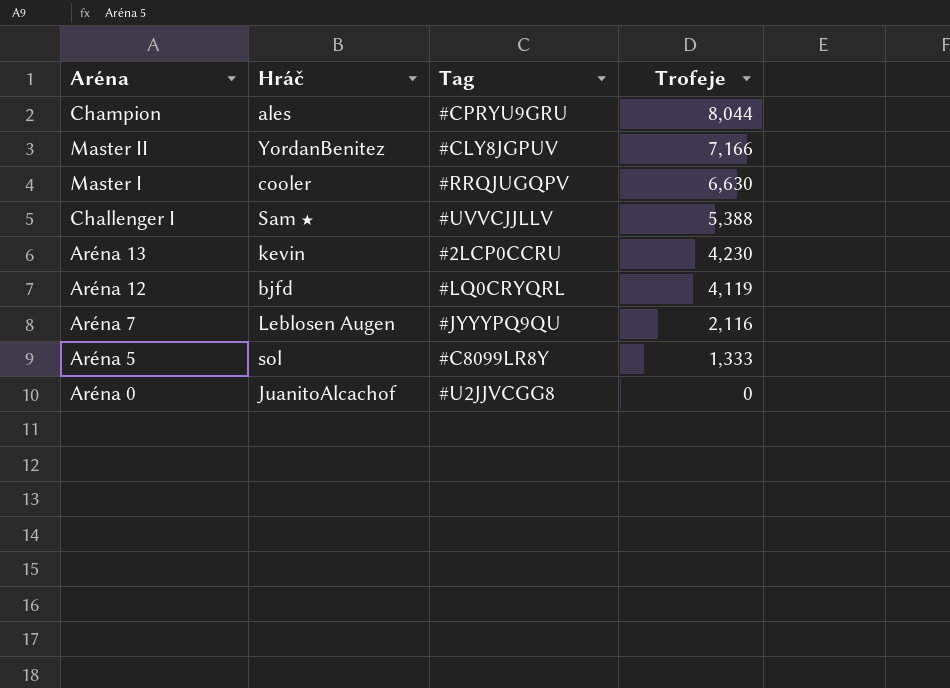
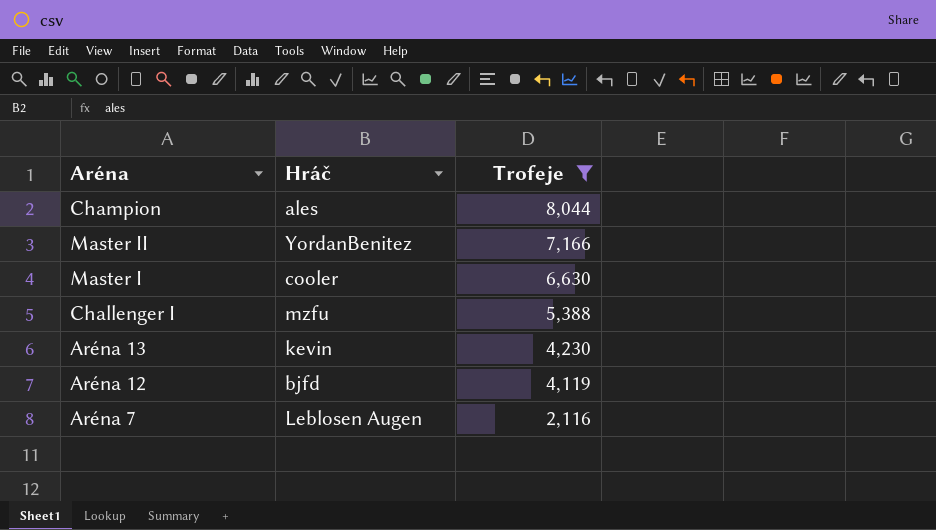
filter: none -> Trofeje >= 2,116
column Tag | position: 3 -> none
Challenger I | Hráč: Sam ★ -> mzfu

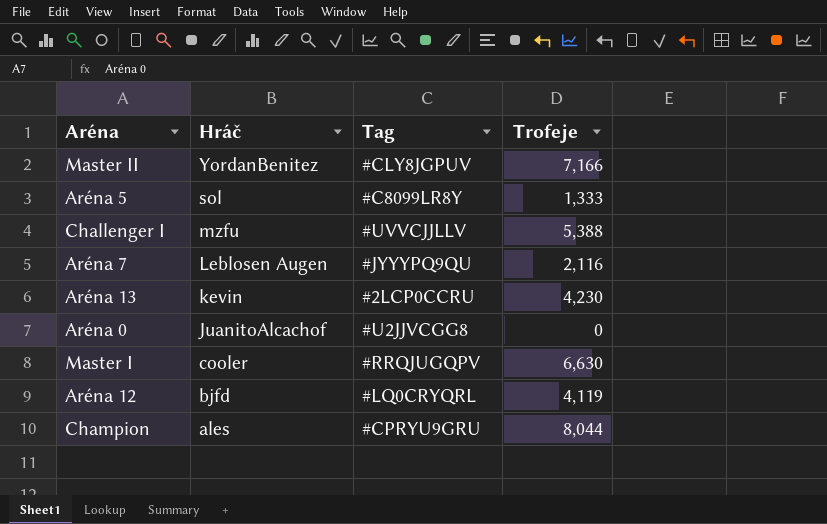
filter: Trofeje >= 2,116 -> none
row order: Trofeje descending -> Hráč descending
column Tag | position: none -> 3

